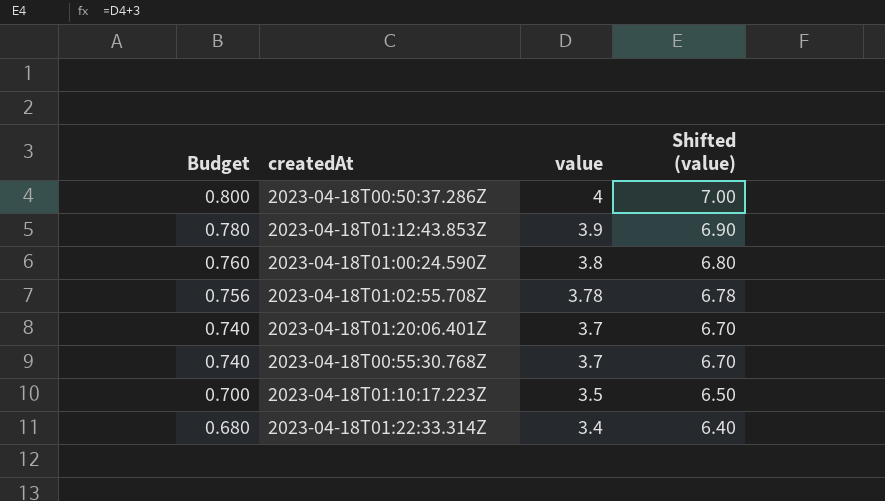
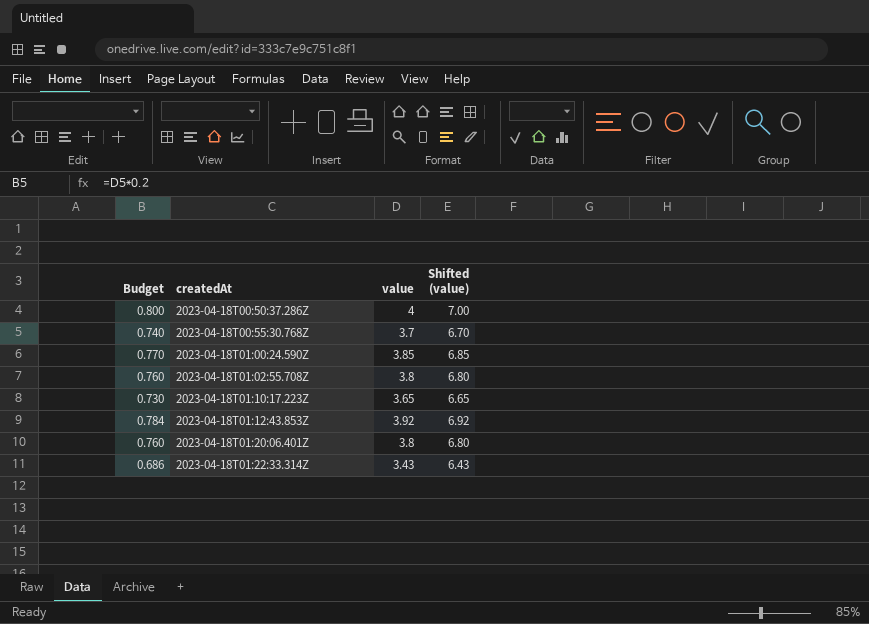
row order: Budget descending -> createdAt ascending
2023-04-18T01:00:24.590Z | Budget: 0.760 -> 0.770
2023-04-18T01:00:24.590Z | value: 3.8 -> 3.85
2023-04-18T01:00:24.590Z | Shifted (value): 6.80 -> 6.85
2023-04-18T01:02:55.708Z | Budget: 0.756 -> 0.760
2023-04-18T01:02:55.708Z | value: 3.78 -> 3.8
2023-04-18T01:02:55.708Z | Shifted (value): 6.78 -> 6.80
2023-04-18T01:10:17.223Z | Budget: 0.700 -> 0.730
2023-04-18T01:10:17.223Z | value: 3.5 -> 3.65
2023-04-18T01:10:17.223Z | Shifted (value): 6.50 -> 6.65
2023-04-18T01:12:43.853Z | Budget: 0.780 -> 0.784
2023-04-18T01:12:43.853Z | value: 3.9 -> 3.92
2023-04-18T01:12:43.853Z | Shifted (value): 6.90 -> 6.92
2023-04-18T01:20:06.401Z | Budget: 0.740 -> 0.760
2023-04-18T01:20:06.401Z | value: 3.7 -> 3.8
2023-04-18T01:20:06.401Z | Shifted (value): 6.70 -> 6.80
2023-04-18T01:22:33.314Z | Budget: 0.680 -> 0.686
2023-04-18T01:22:33.314Z | value: 3.4 -> 3.43
2023-04-18T01:22:33.314Z | Shifted (value): 6.40 -> 6.43

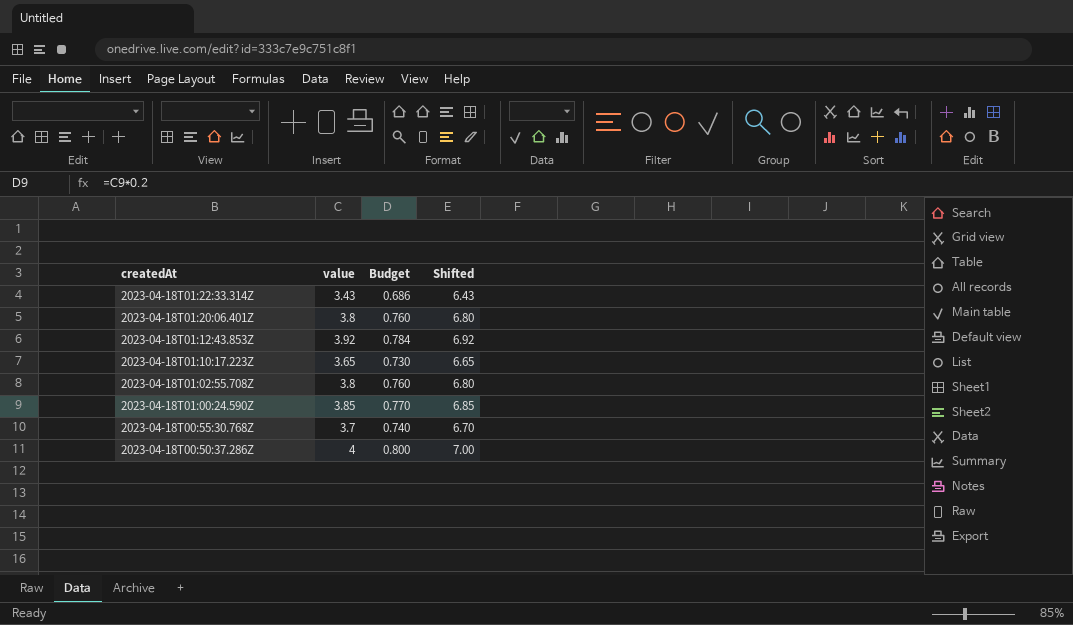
row order: createdAt ascending -> createdAt descending
column Budget | position: 1 -> 3
column name: Shifted (value) -> Shifted

